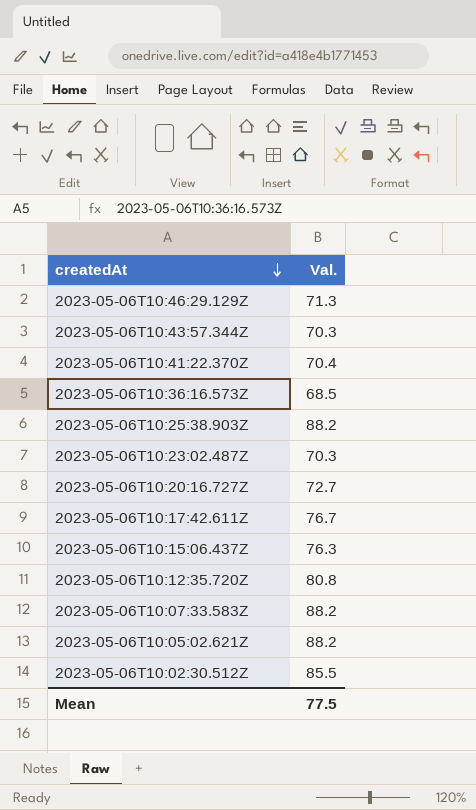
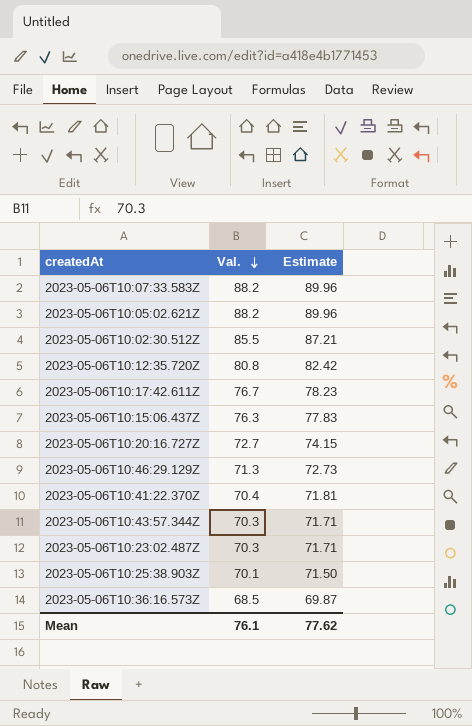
row order: createdAt descending -> Val. descending
column Estimate | formula: none -> [Val.] * 1.02
2023-05-06T10:25:38.903Z | Val.: 88.2 -> 70.1
Mean | Val.: 77.5 -> 76.1

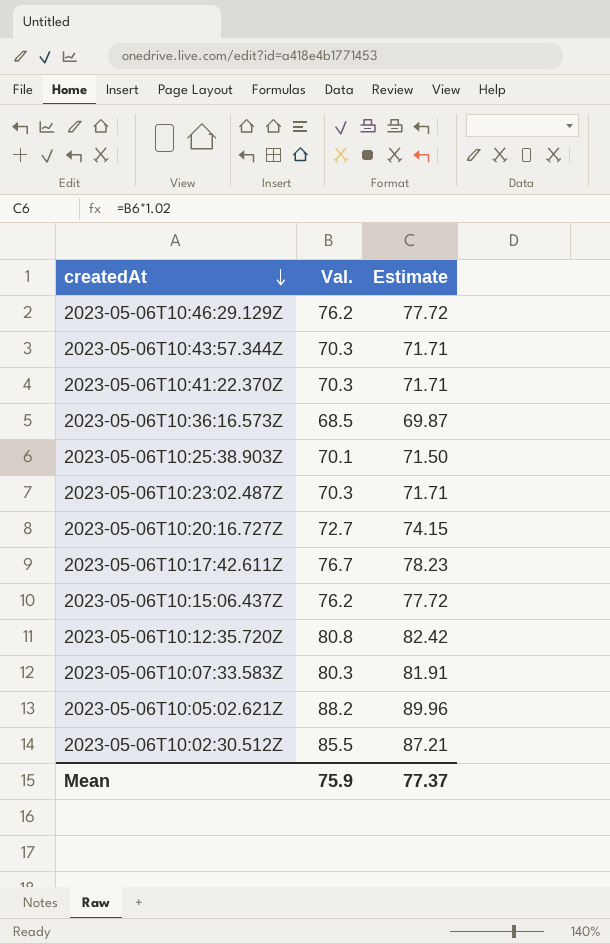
row order: Val. descending -> createdAt descending
2023-05-06T10:46:29.129Z | Val.: 71.3 -> 76.2
2023-05-06T10:46:29.129Z | Estimate: 72.73 -> 77.72
2023-05-06T10:41:22.370Z | Val.: 70.4 -> 70.3
2023-05-06T10:41:22.370Z | Estimate: 71.81 -> 71.71
2023-05-06T10:15:06.437Z | Val.: 76.3 -> 76.2
2023-05-06T10:15:06.437Z | Estimate: 77.83 -> 77.72
2023-05-06T10:07:33.583Z | Val.: 88.2 -> 80.3
2023-05-06T10:07:33.583Z | Estimate: 89.96 -> 81.91
Mean | Val.: 76.1 -> 75.9
Mean | Estimate: 77.62 -> 77.37

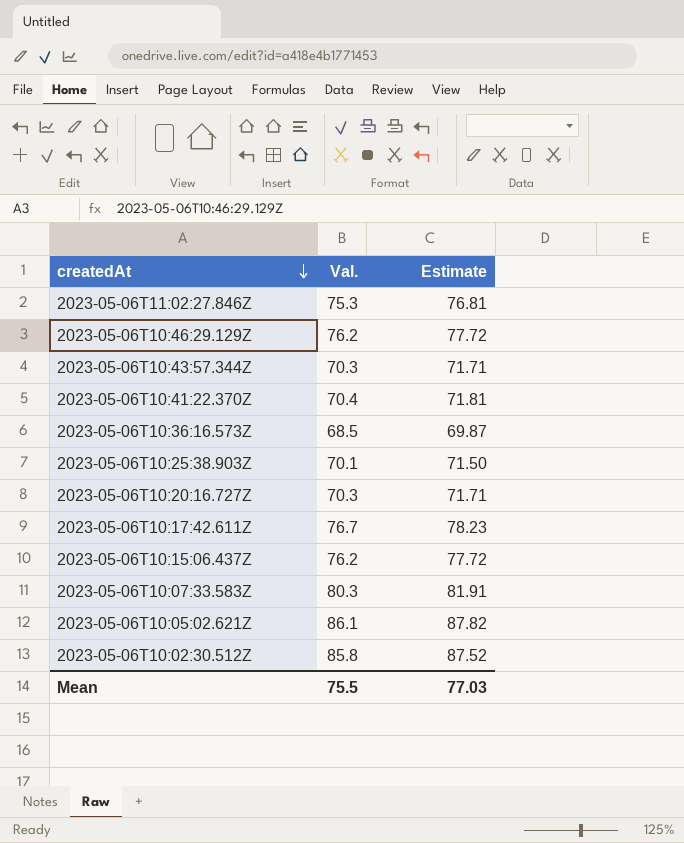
row 2023-05-06T10:23:02.487Z: 70.3 | 71.71 -> none
row 2023-05-06T10:12:35.720Z: 80.8 | 82.42 -> none
row 2023-05-06T11:02:27.846Z: none -> 75.3 | 76.81
2023-05-06T10:41:22.370Z | Val.: 70.3 -> 70.4
2023-05-06T10:41:22.370Z | Estimate: 71.71 -> 71.81
2023-05-06T10:20:16.727Z | Val.: 72.7 -> 70.3
2023-05-06T10:20:16.727Z | Estimate: 74.15 -> 71.71
2023-05-06T10:05:02.621Z | Val.: 88.2 -> 86.1
2023-05-06T10:05:02.621Z | Estimate: 89.96 -> 87.82
2023-05-06T10:02:30.512Z | Val.: 85.5 -> 85.8
2023-05-06T10:02:30.512Z | Estimate: 87.21 -> 87.52
Mean | Val.: 75.9 -> 75.5
Mean | Estimate: 77.37 -> 77.03

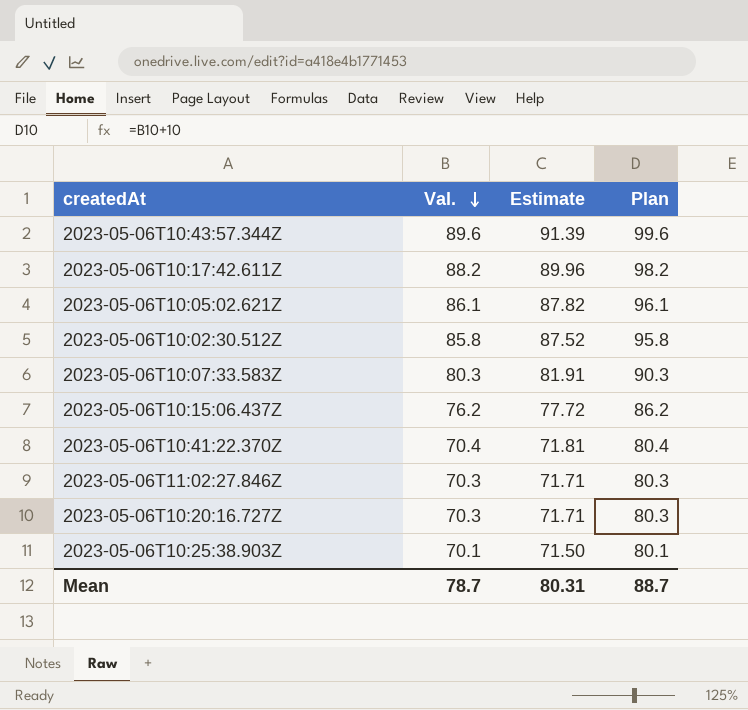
row order: createdAt descending -> Val. descending
column Plan | formula: none -> [Val.] + 10
row 2023-05-06T10:46:29.129Z: 76.2 | 77.72 -> none
row 2023-05-06T10:36:16.573Z: 68.5 | 69.87 -> none
2023-05-06T10:43:57.344Z | Val.: 70.3 -> 89.6
2023-05-06T10:43:57.344Z | Estimate: 71.71 -> 91.39
2023-05-06T10:17:42.611Z | Val.: 76.7 -> 88.2
2023-05-06T10:17:42.611Z | Estimate: 78.23 -> 89.96
2023-05-06T11:02:27.846Z | Val.: 75.3 -> 70.3
2023-05-06T11:02:27.846Z | Estimate: 76.81 -> 71.71
Mean | Val.: 75.5 -> 78.7
Mean | Estimate: 77.03 -> 80.31

